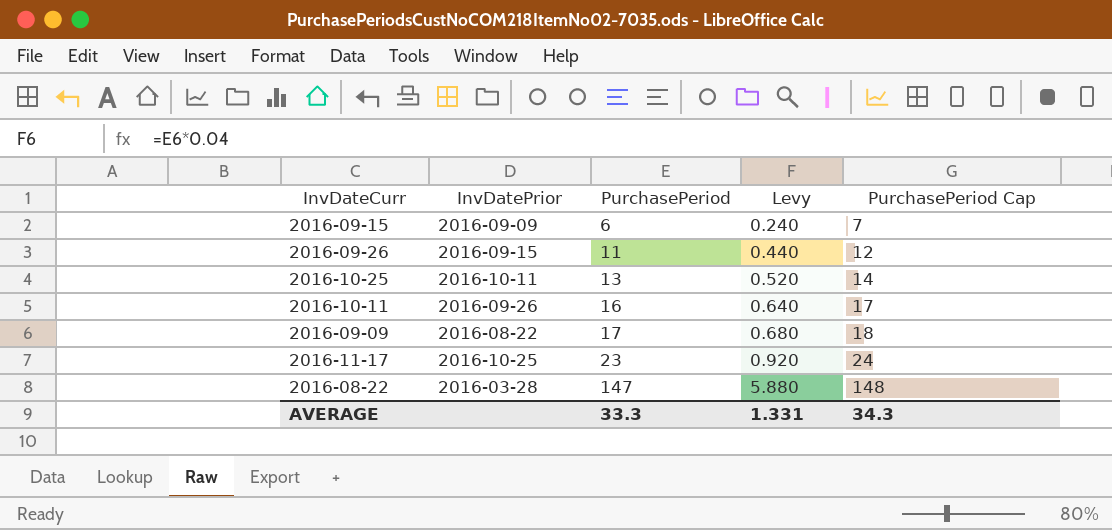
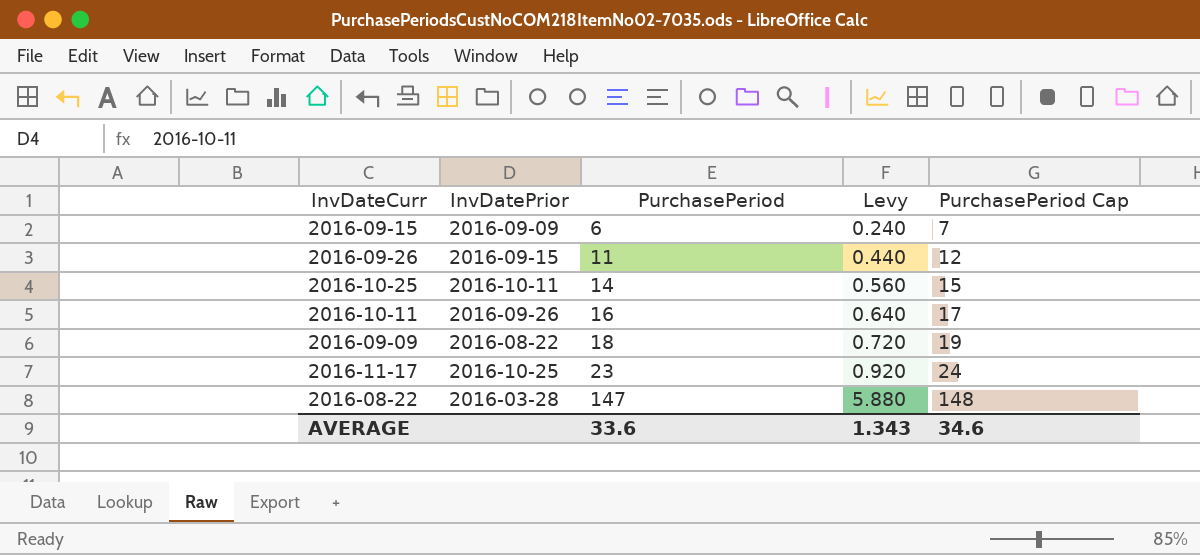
2016-10-25 | PurchasePeriod: 13 -> 14
2016-10-25 | Levy: 0.520 -> 0.560
2016-10-25 | PurchasePeriod Cap: 14 -> 15
2016-09-09 | PurchasePeriod: 17 -> 18
2016-09-09 | Levy: 0.680 -> 0.720
2016-09-09 | PurchasePeriod Cap: 18 -> 19
AVERAGE | PurchasePeriod: 33.3 -> 33.6
AVERAGE | Levy: 1.331 -> 1.343
AVERAGE | PurchasePeriod Cap: 34.3 -> 34.6

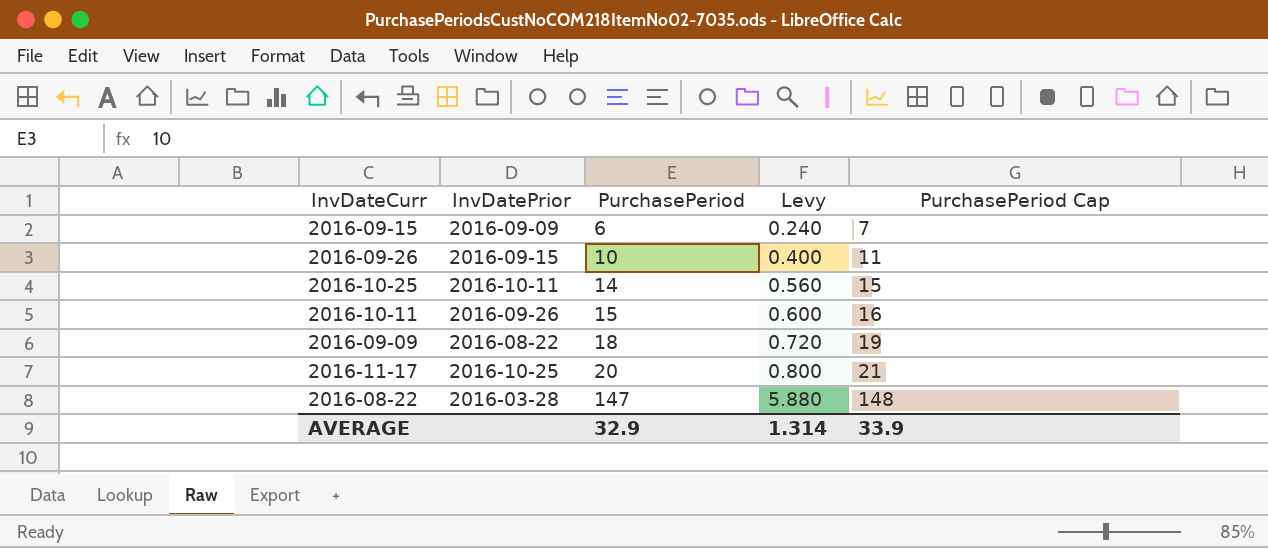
2016-09-26 | PurchasePeriod: 11 -> 10
2016-09-26 | Levy: 0.440 -> 0.400
2016-09-26 | PurchasePeriod Cap: 12 -> 11
2016-10-11 | PurchasePeriod: 16 -> 15
2016-10-11 | Levy: 0.640 -> 0.600
2016-10-11 | PurchasePeriod Cap: 17 -> 16
2016-11-17 | PurchasePeriod: 23 -> 20
2016-11-17 | Levy: 0.920 -> 0.800
2016-11-17 | PurchasePeriod Cap: 24 -> 21
AVERAGE | PurchasePeriod: 33.6 -> 32.9
AVERAGE | Levy: 1.343 -> 1.314
AVERAGE | PurchasePeriod Cap: 34.6 -> 33.9

